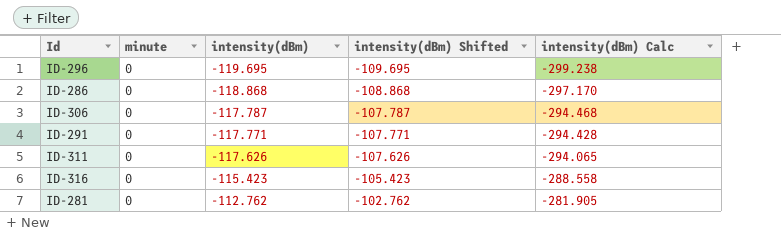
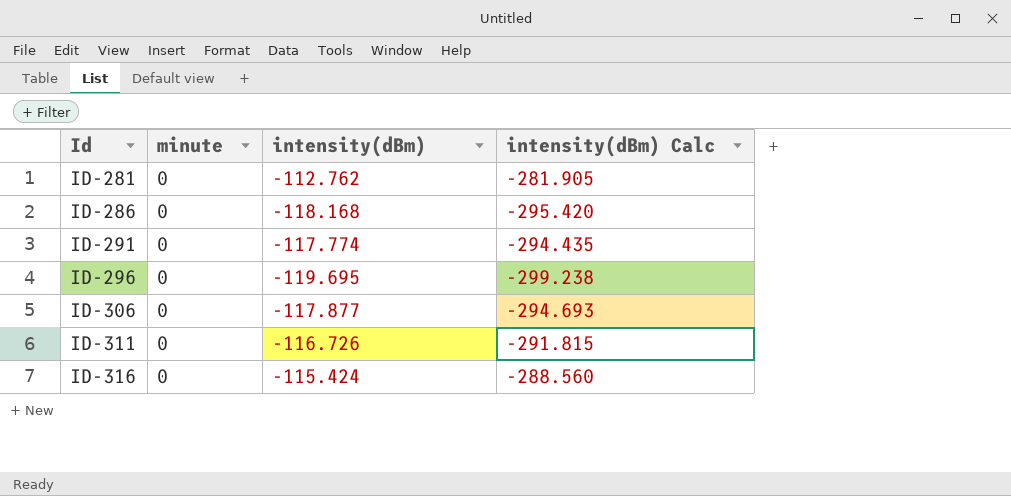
row order: intensity(dBm) ascending -> Id ascending
column intensity(dBm) Shifted | formula: [intensity(dBm)] + 10 -> none
ID-286 | intensity(dBm): -118.868 -> -118.168
ID-286 | intensity(dBm) Calc: -297.170 -> -295.420
ID-291 | intensity(dBm): -117.771 -> -117.774
ID-291 | intensity(dBm) Calc: -294.428 -> -294.435
ID-306 | intensity(dBm): -117.787 -> -117.877
ID-306 | intensity(dBm) Calc: -294.468 -> -294.693
ID-311 | intensity(dBm): -117.626 -> -116.726
ID-311 | intensity(dBm) Calc: -294.065 -> -291.815
ID-316 | intensity(dBm): -115.423 -> -115.424
ID-316 | intensity(dBm) Calc: -288.558 -> -288.560

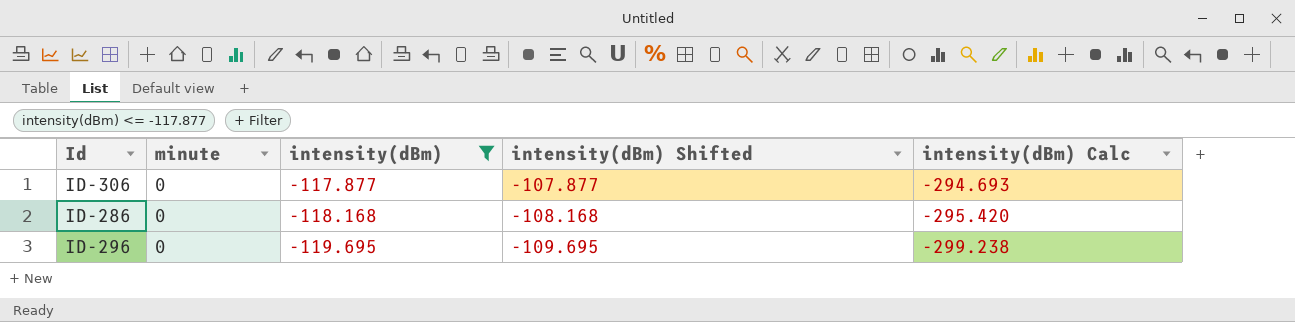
filter: none -> intensity(dBm) <= -117.877
row order: Id ascending -> intensity(dBm) descending
column intensity(dBm) Shifted | formula: none -> [intensity(dBm)] + 10

